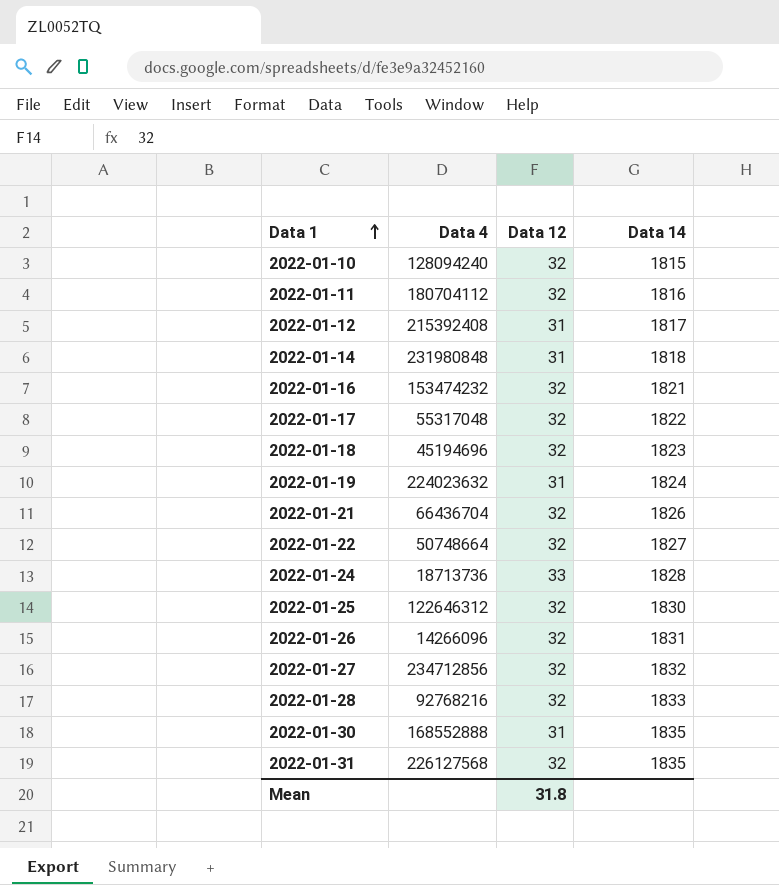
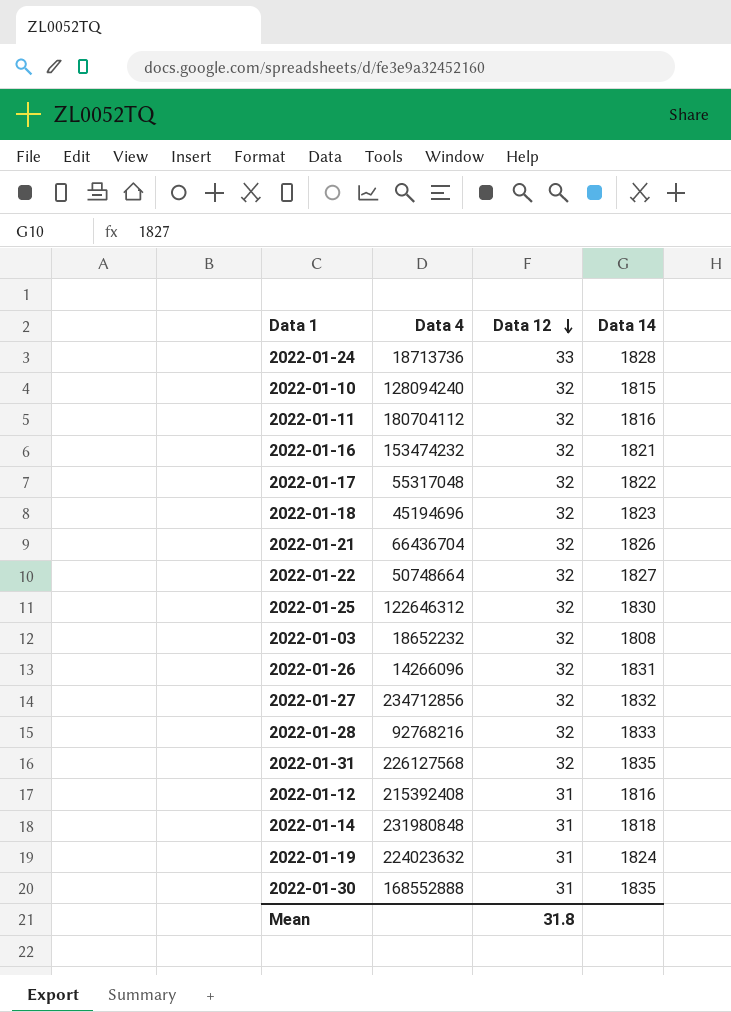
row order: Data 1 ascending -> Data 12 descending
row 2022-01-03: none -> 18652232 | 32 | 1808
2022-01-12 | Data 14: 1817 -> 1816

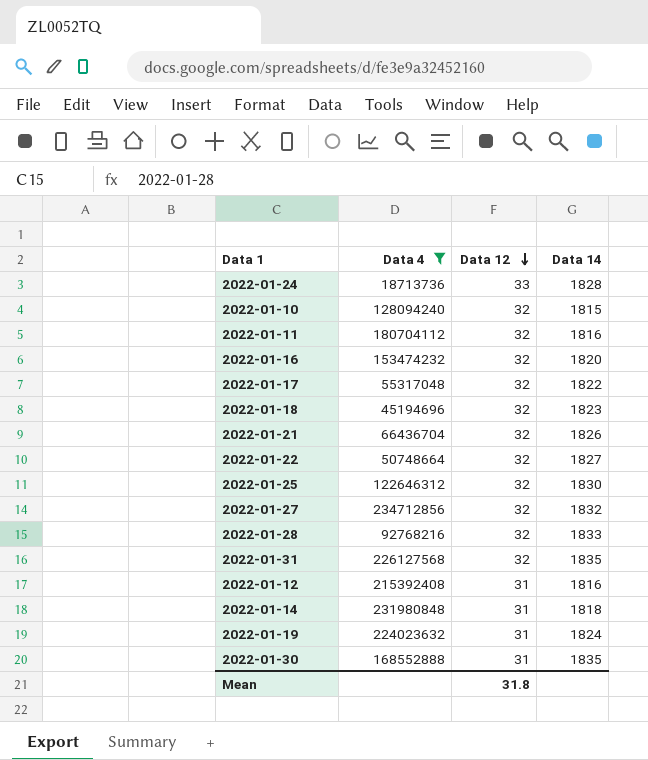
filter: none -> Data 4 >= 18713736
2022-01-16 | Data 14: 1821 -> 1820

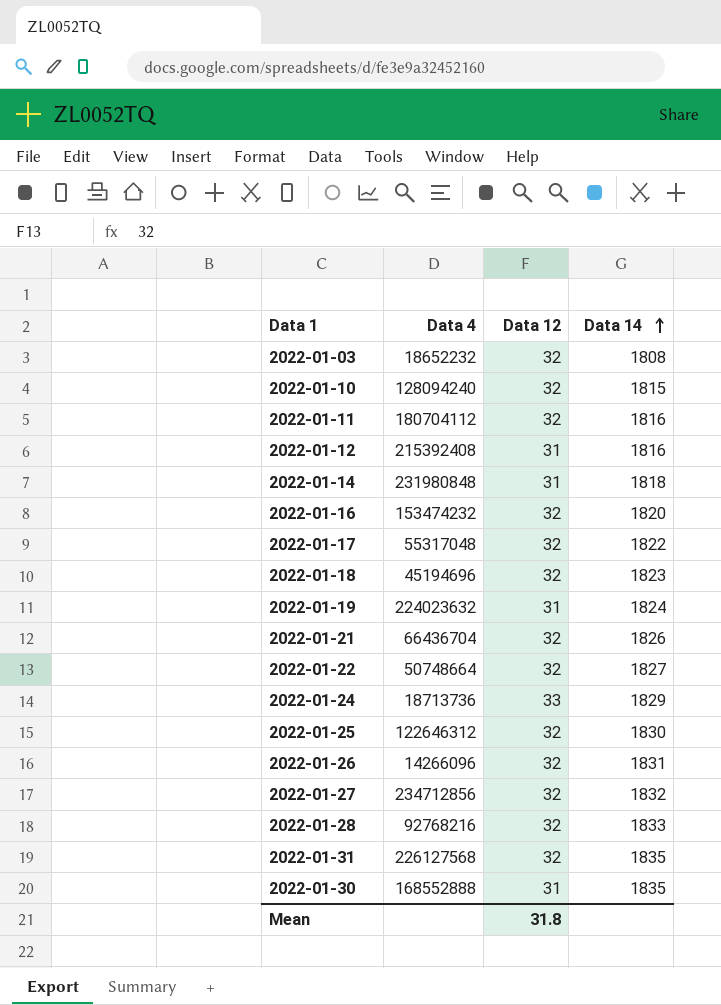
filter: Data 4 >= 18713736 -> none
row order: Data 12 descending -> Data 14 ascending
2022-01-24 | Data 14: 1828 -> 1829

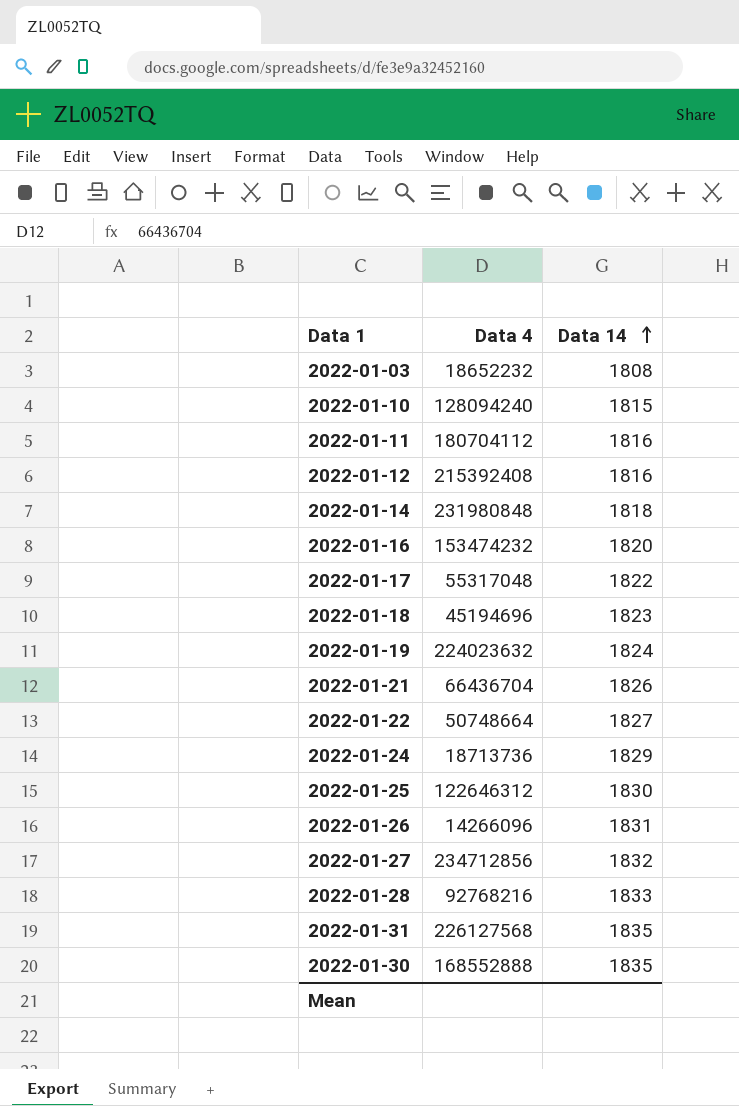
column Data 12 | position: 3 -> none

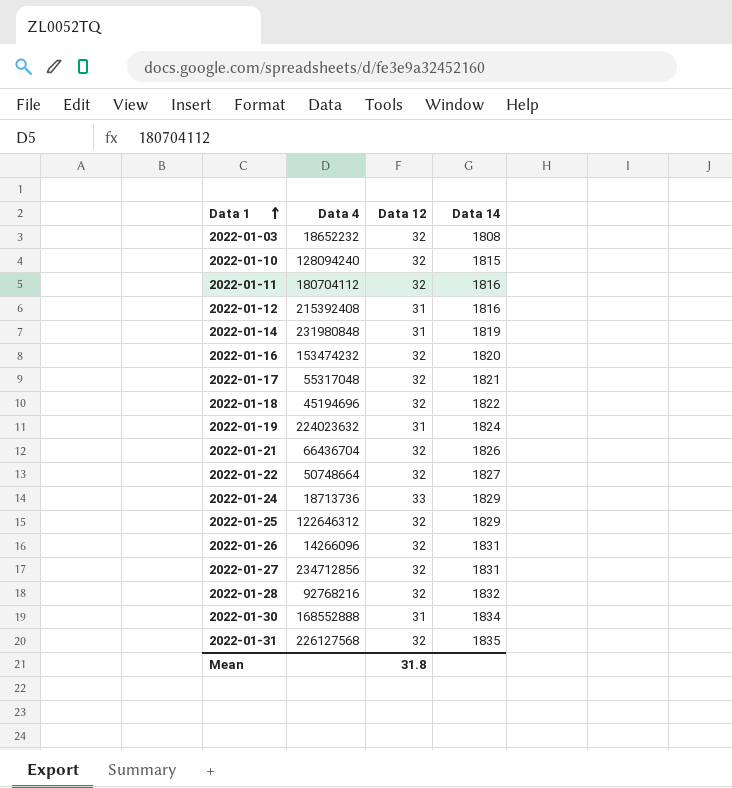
row order: Data 14 ascending -> Data 1 ascending
column Data 12 | position: none -> 3
2022-01-14 | Data 14: 1818 -> 1819
2022-01-17 | Data 14: 1822 -> 1821
2022-01-18 | Data 14: 1823 -> 1822
2022-01-25 | Data 14: 1830 -> 1829
2022-01-27 | Data 14: 1832 -> 1831
2022-01-28 | Data 14: 1833 -> 1832
2022-01-30 | Data 14: 1835 -> 1834

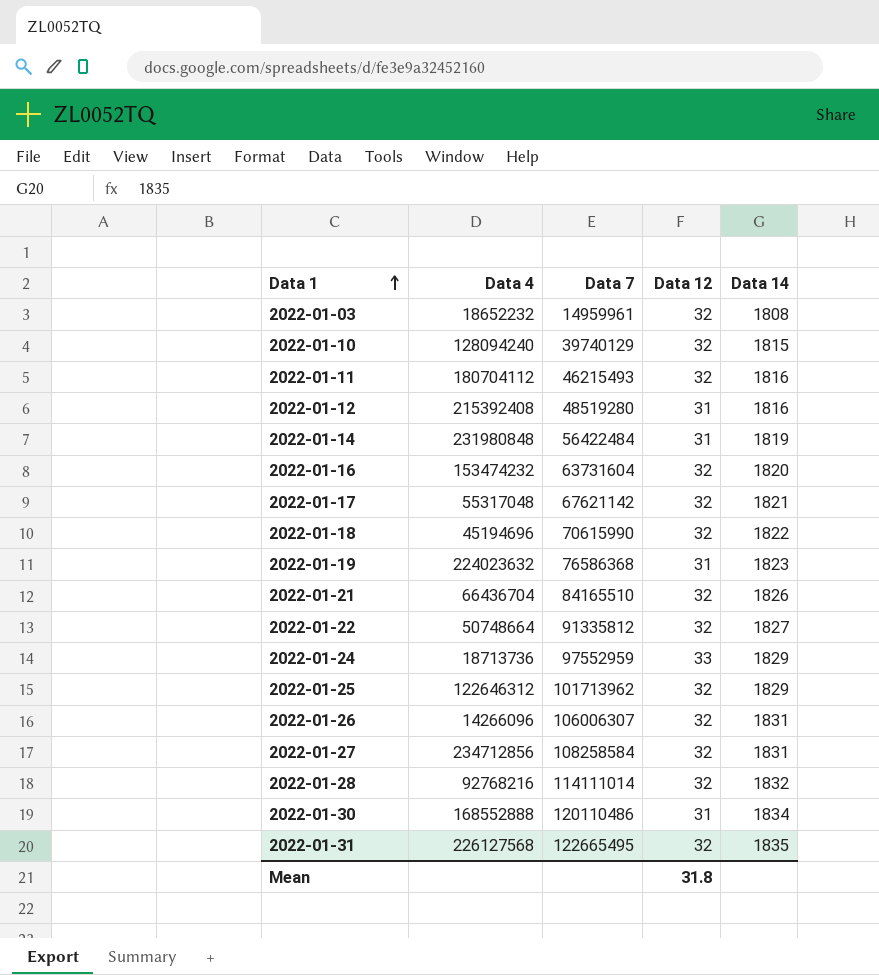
column Data 7 | position: none -> 3
2022-01-19 | Data 14: 1824 -> 1823

